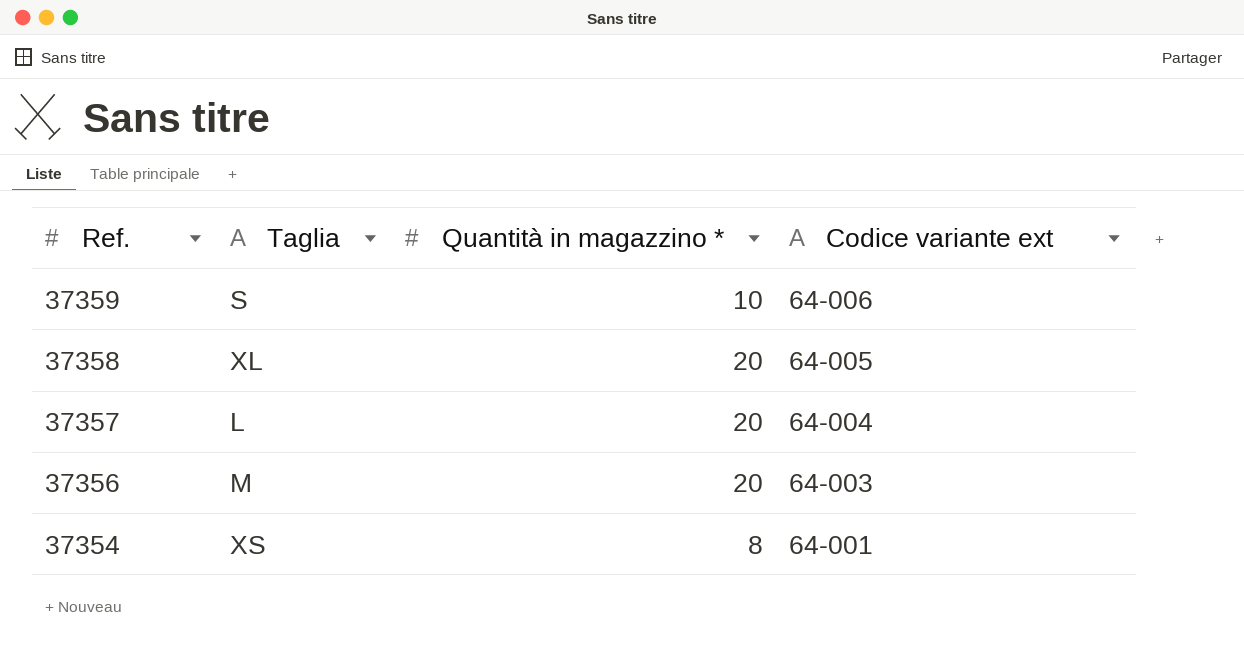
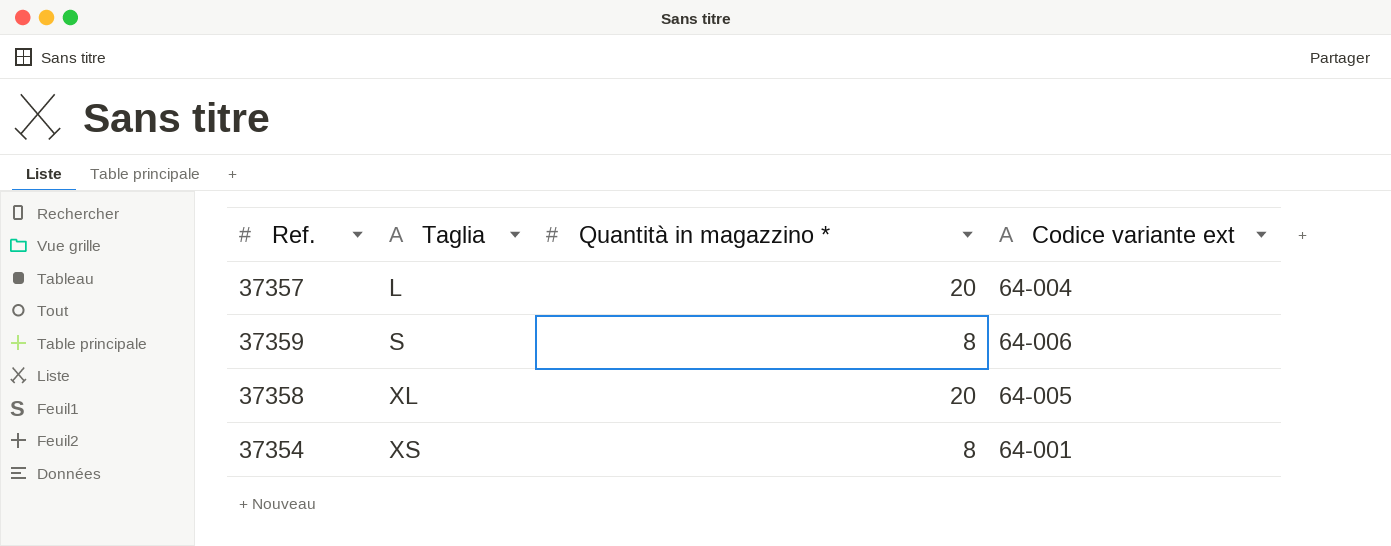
row order: Ref. descending -> Taglia ascending
row 37356: M | 20 | 64-003 -> none
37359 | Quantità in magazzino *: 10 -> 8

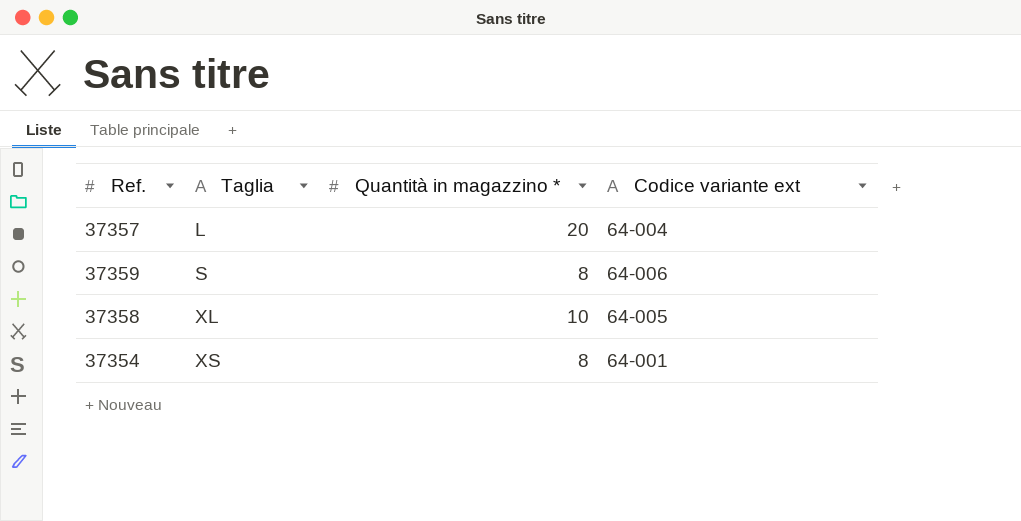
37358 | Quantità in magazzino *: 20 -> 10

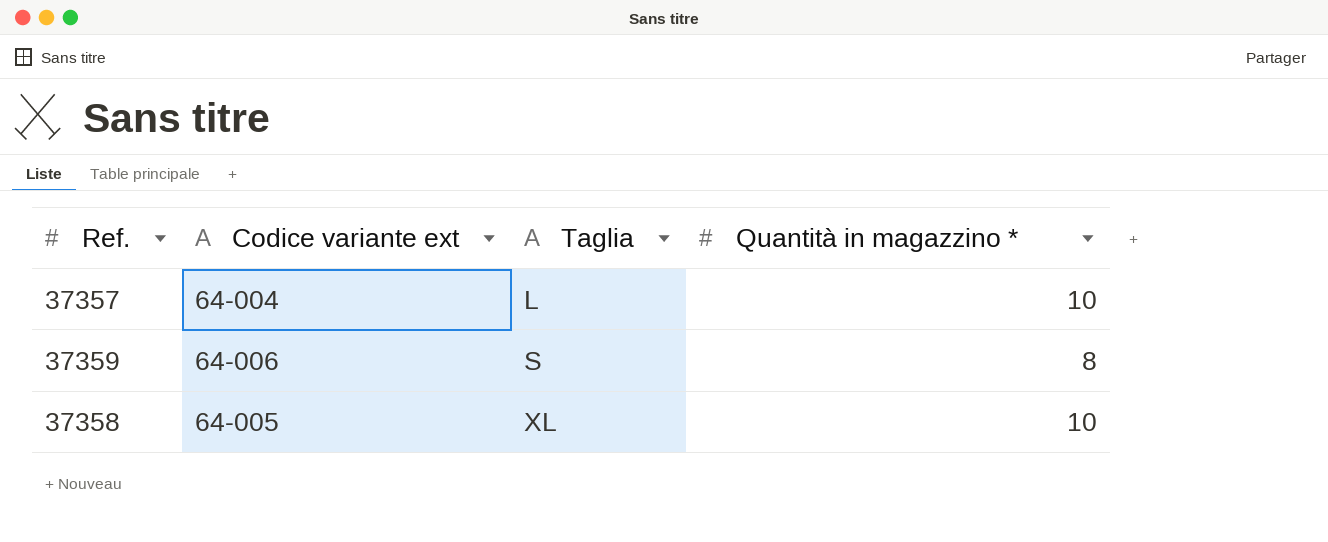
column Codice variante ext | position: 4 -> 2
row 37354: XS | 8 | 64-001 -> none
37357 | Quantità in magazzino *: 20 -> 10

